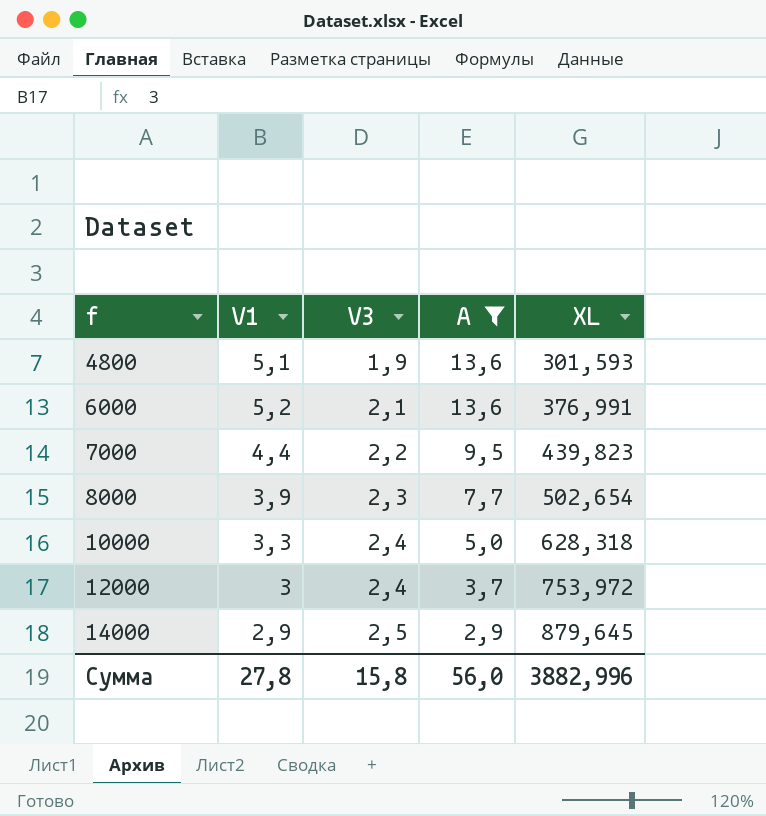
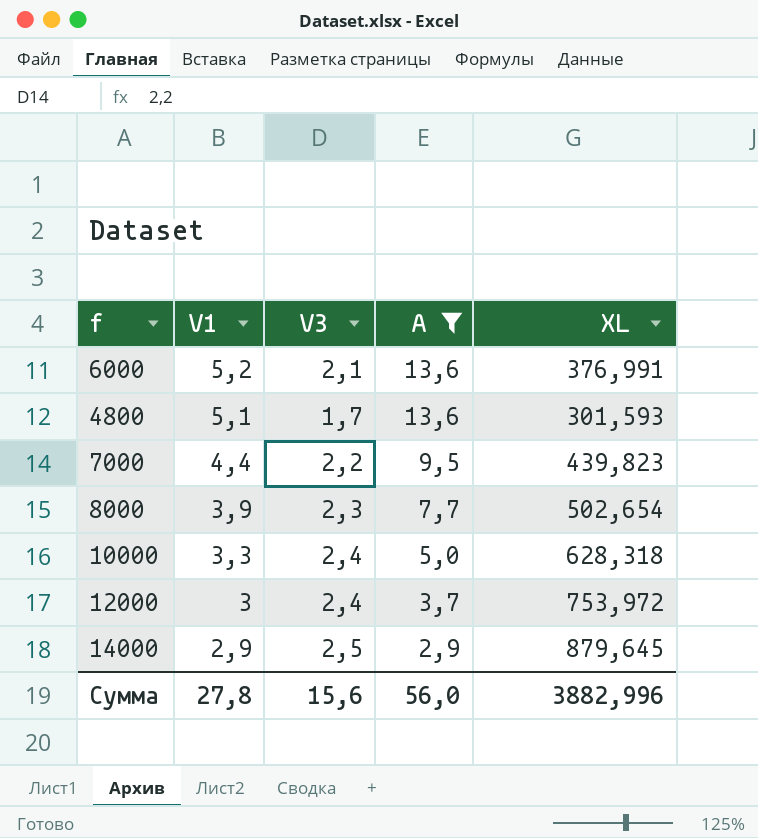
row order: f ascending -> V1 descending
4800 | V3: 1,9 -> 1,7
Сумма | V3: 15,8 -> 15,6

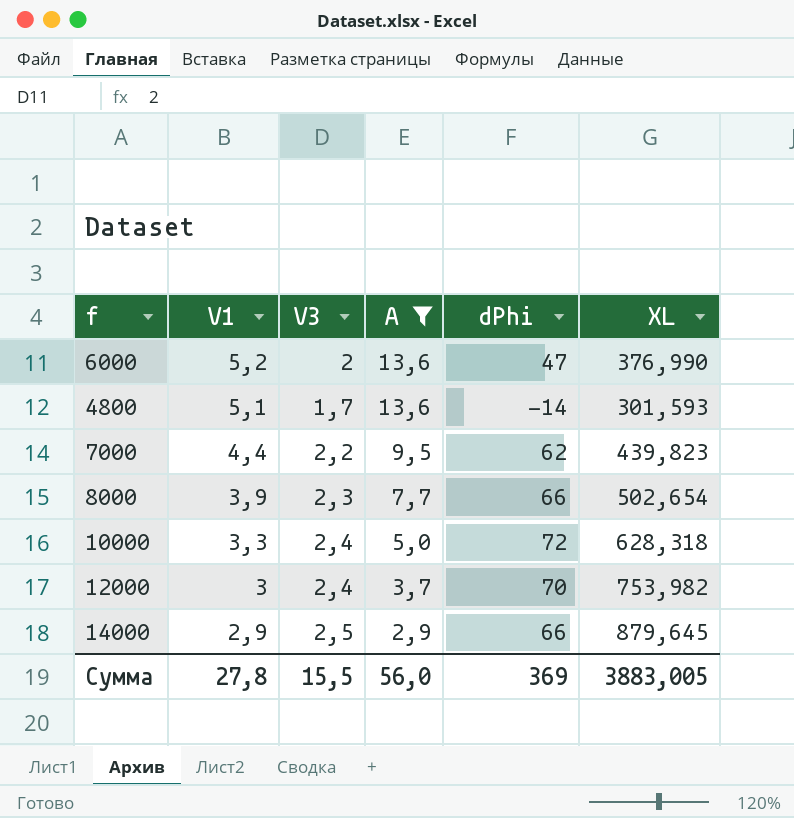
column dPhi | position: none -> 5
6000 | V3: 2,1 -> 2
6000 | XL: 376,991 -> 376,990
12000 | XL: 753,972 -> 753,982
Сумма | V3: 15,6 -> 15,5
Сумма | XL: 3882,996 -> 3883,005

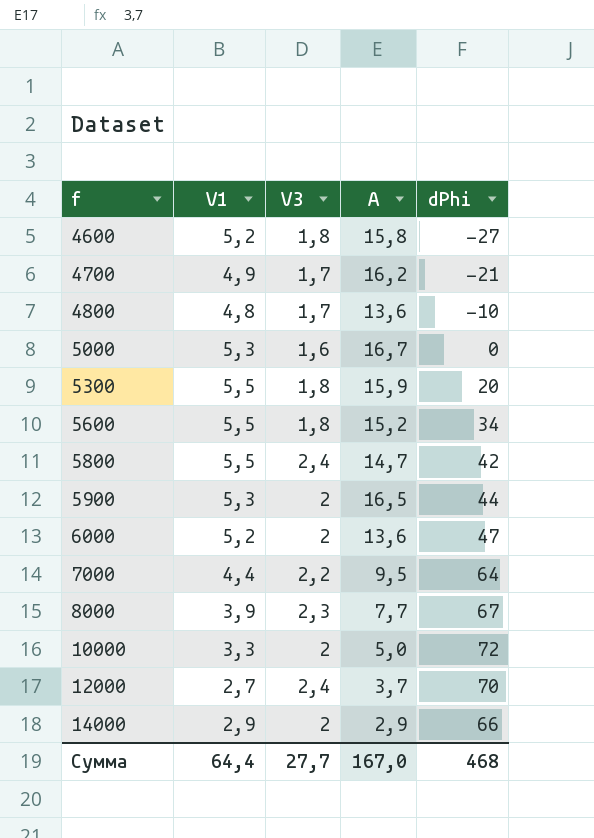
filter: A <= 13,6 -> none
row order: V1 descending -> f ascending
column XL | position: 6 -> none
4800 | V1: 5,1 -> 4,8
4800 | dPhi: -14 -> -10
7000 | dPhi: 62 -> 64
8000 | dPhi: 66 -> 67
10000 | V3: 2,4 -> 2
12000 | V1: 3 -> 2,7
14000 | V3: 2,5 -> 2
Сумма | V1: 27,8 -> 64,4
Сумма | V3: 15,5 -> 27,7
Сумма | A: 56,0 -> 167,0
Сумма | dPhi: 369 -> 468

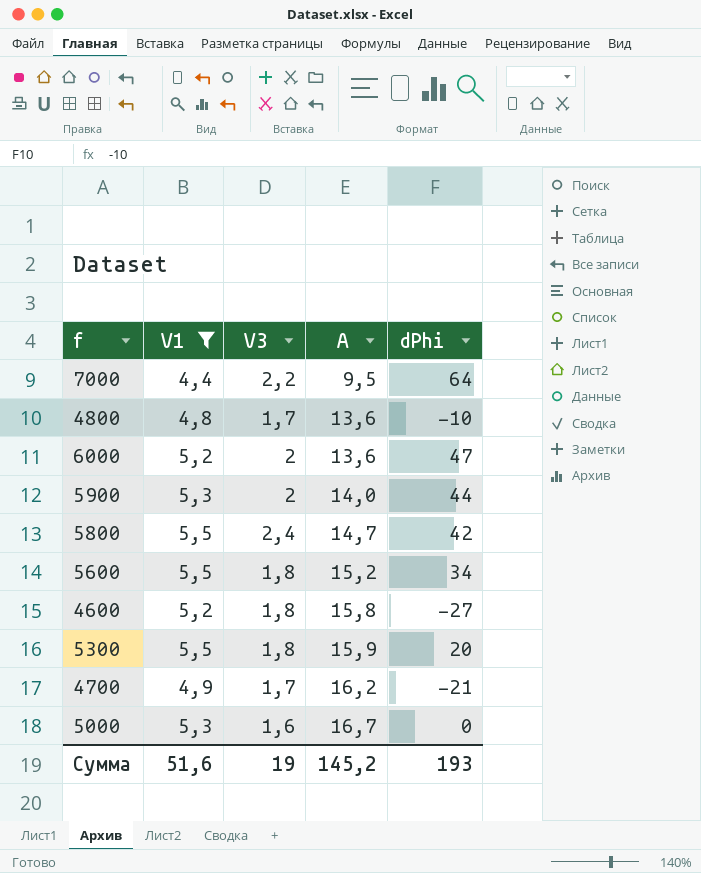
filter: none -> V1 >= 4,4
row order: f ascending -> A ascending
5900 | A: 16,5 -> 14,0
Сумма | V1: 64,4 -> 51,6
Сумма | V3: 27,7 -> 19
Сумма | A: 167,0 -> 145,2
Сумма | dPhi: 468 -> 193

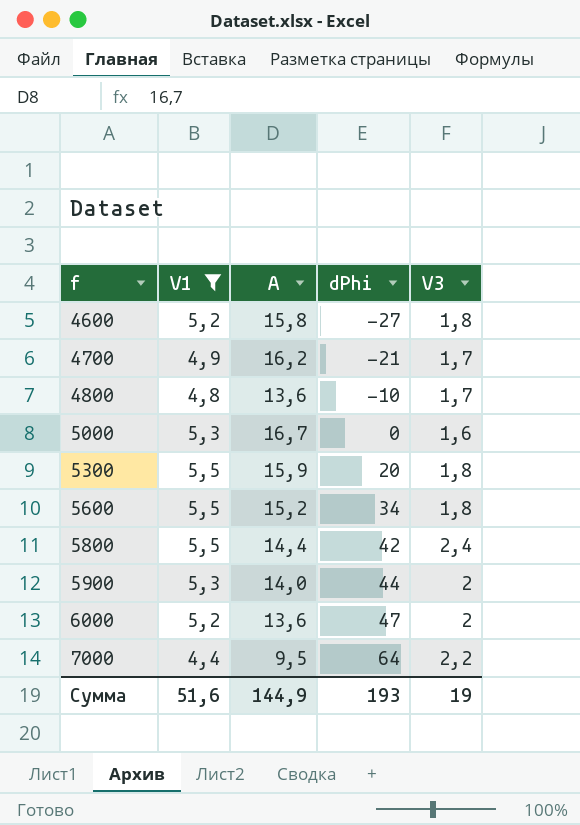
row order: A ascending -> f ascending
column V3 | position: 3 -> 5
5800 | A: 14,7 -> 14,4
Сумма | A: 145,2 -> 144,9

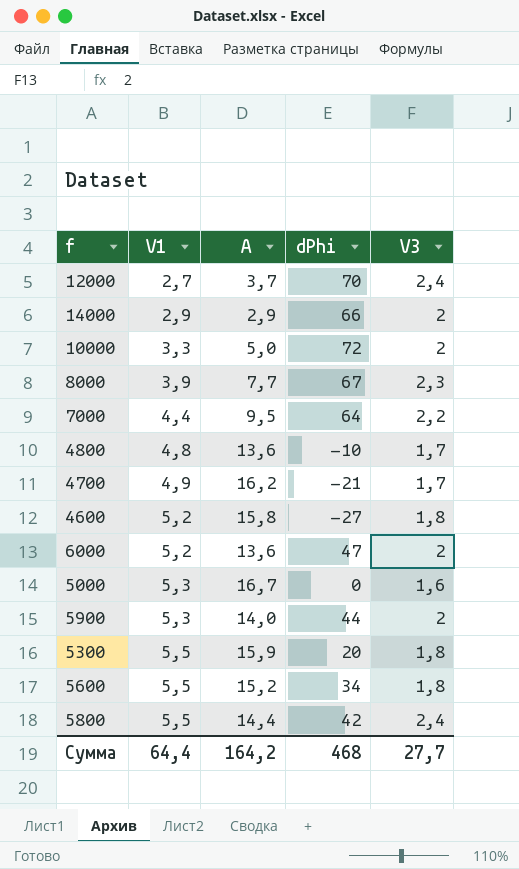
filter: V1 >= 4,4 -> none
row order: f ascending -> V1 ascending
Сумма | V1: 51,6 -> 64,4
Сумма | A: 144,9 -> 164,2
Сумма | dPhi: 193 -> 468
Сумма | V3: 19 -> 27,7

